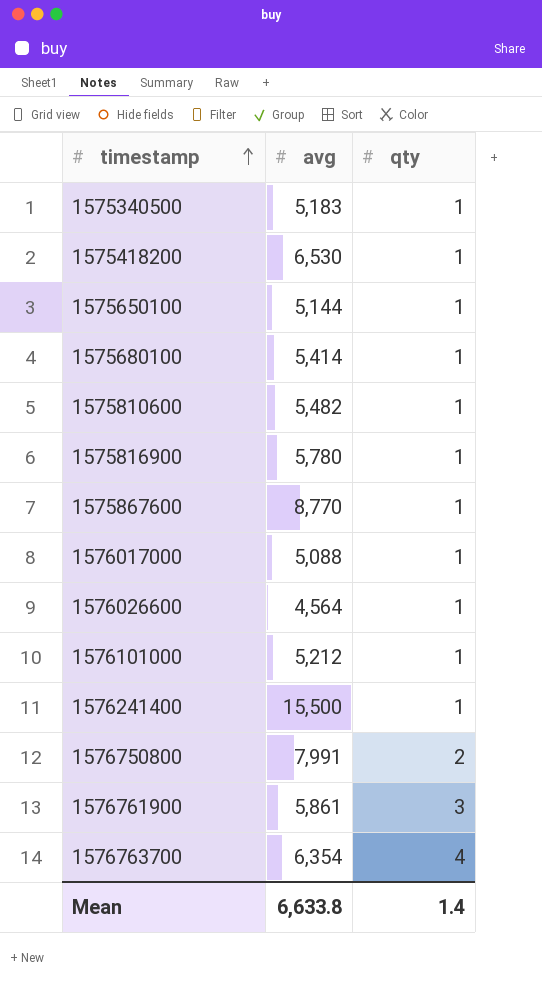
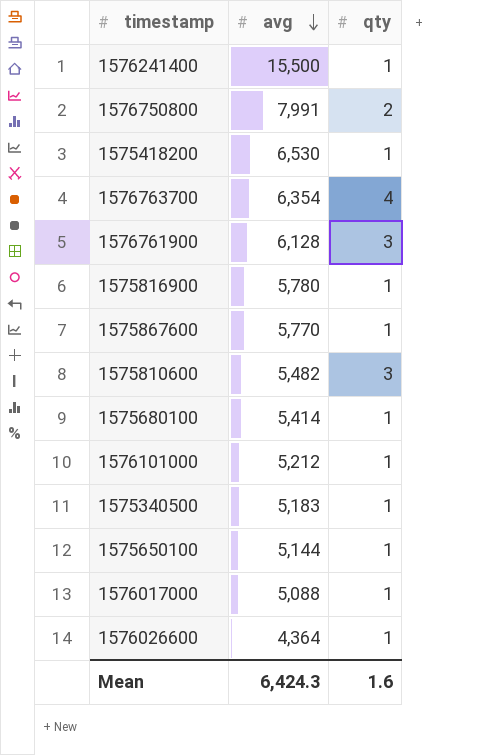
row order: timestamp ascending -> avg descending
1576761900 | avg: 5,861 -> 6,128
1575867600 | avg: 8,770 -> 5,770
1575810600 | qty: 1 -> 3
1576026600 | avg: 4,564 -> 4,364
Mean | avg: 6,633.8 -> 6,424.3
Mean | qty: 1.4 -> 1.6

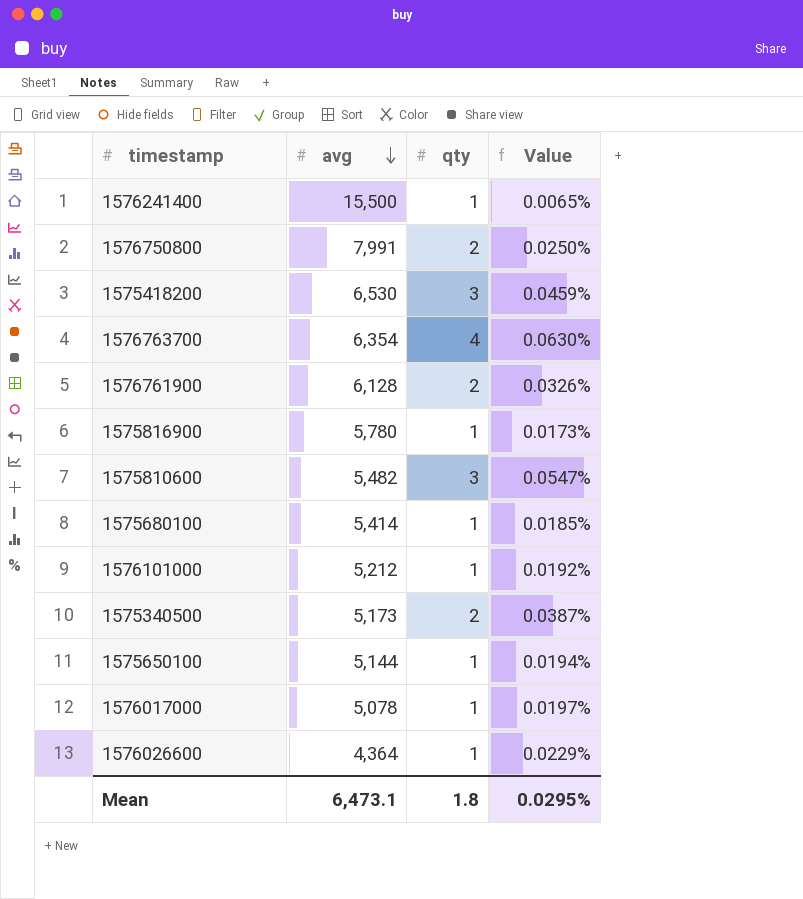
column Value | formula: none -> [qty] / [avg]
row 1575867600: 5,770 | 1 -> none
1575418200 | qty: 1 -> 3
1576761900 | qty: 3 -> 2
1575340500 | avg: 5,183 -> 5,173
1575340500 | qty: 1 -> 2
1576017000 | avg: 5,088 -> 5,078
Mean | avg: 6,424.3 -> 6,473.1
Mean | qty: 1.6 -> 1.8

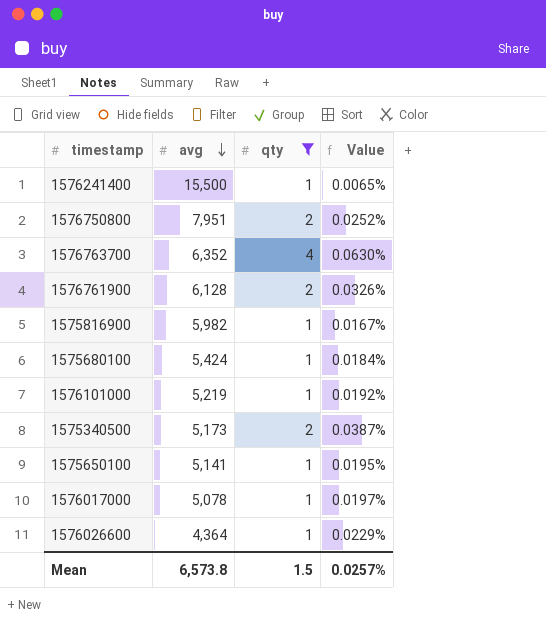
filter: none -> qty != 3
1576750800 | avg: 7,991 -> 7,951
1576750800 | Value: 0.0250% -> 0.0252%
1576763700 | avg: 6,354 -> 6,352
1575816900 | avg: 5,780 -> 5,982
1575816900 | Value: 0.0173% -> 0.0167%
1575680100 | avg: 5,414 -> 5,424
1575680100 | Value: 0.0185% -> 0.0184%
1576101000 | avg: 5,212 -> 5,219
1575650100 | avg: 5,144 -> 5,141
1575650100 | Value: 0.0194% -> 0.0195%
Mean | avg: 6,473.1 -> 6,573.8
Mean | qty: 1.8 -> 1.5
Mean | Value: 0.0295% -> 0.0257%

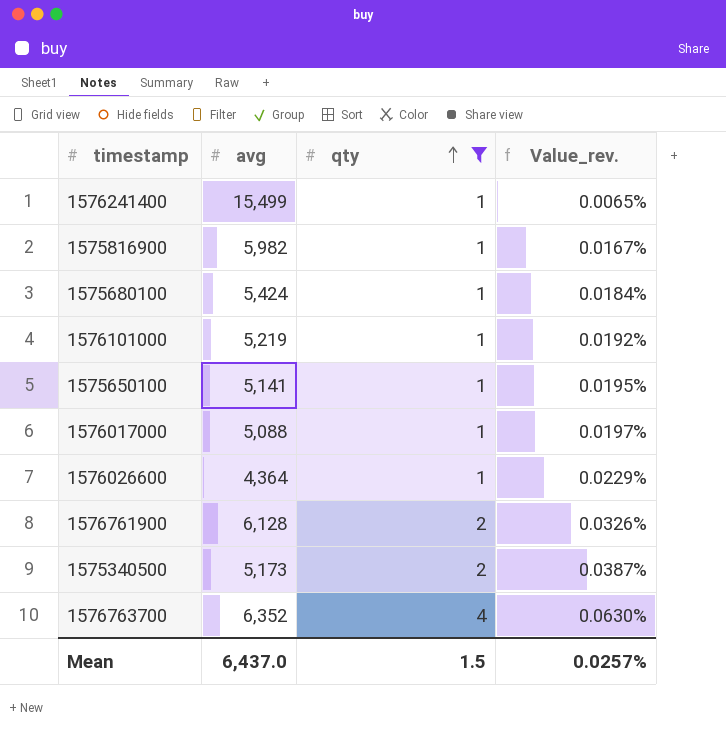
row order: avg descending -> qty ascending
column name: Value -> Value_rev.
row 1576750800: 7,951 | 2 | 0.0252% -> none
1576241400 | avg: 15,500 -> 15,499
1576017000 | avg: 5,078 -> 5,088
Mean | avg: 6,573.8 -> 6,437.0

